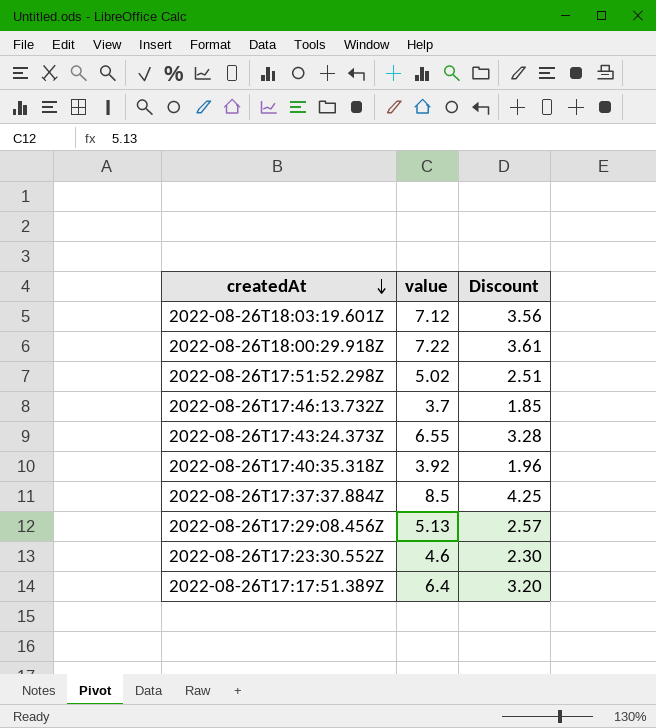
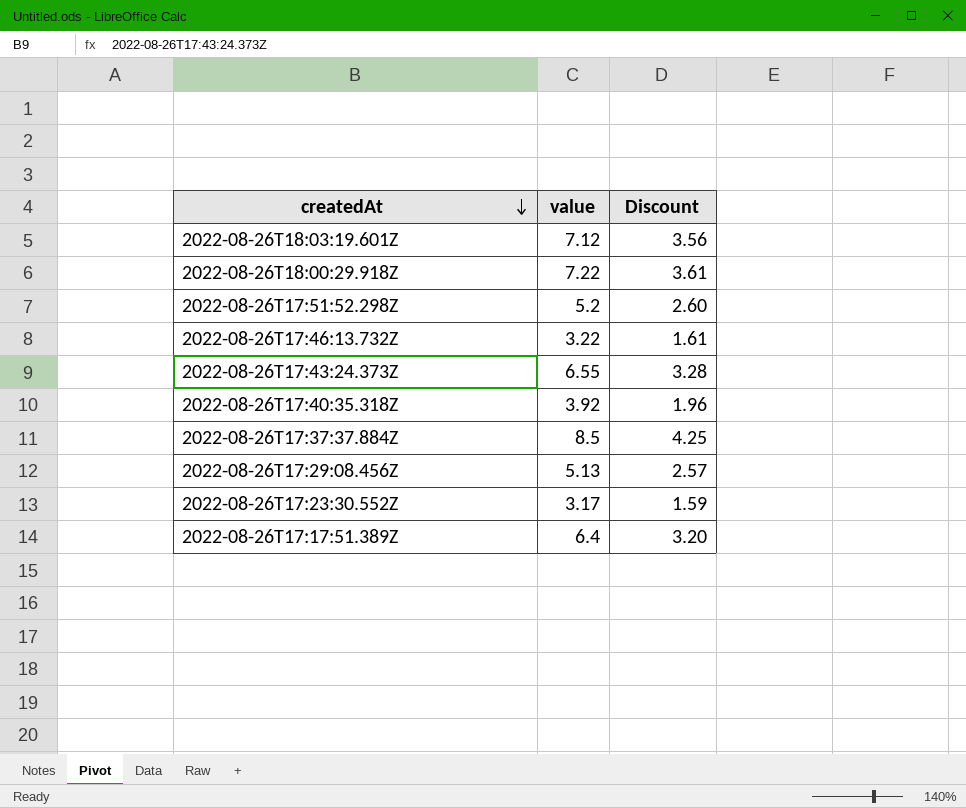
2022-08-26T17:51:52.298Z | value: 5.02 -> 5.2
2022-08-26T17:51:52.298Z | Discount: 2.51 -> 2.60
2022-08-26T17:46:13.732Z | value: 3.7 -> 3.22
2022-08-26T17:46:13.732Z | Discount: 1.85 -> 1.61
2022-08-26T17:23:30.552Z | value: 4.6 -> 3.17
2022-08-26T17:23:30.552Z | Discount: 2.30 -> 1.59

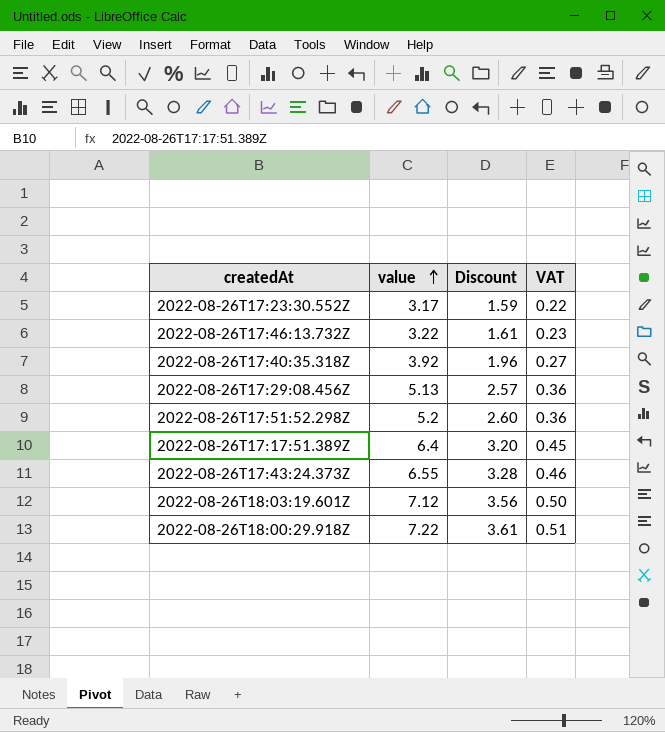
row order: createdAt descending -> value ascending
column VAT | formula: none -> [value] * 0.07
row 2022-08-26T17:37:37.884Z: 8.5 | 4.25 -> none

